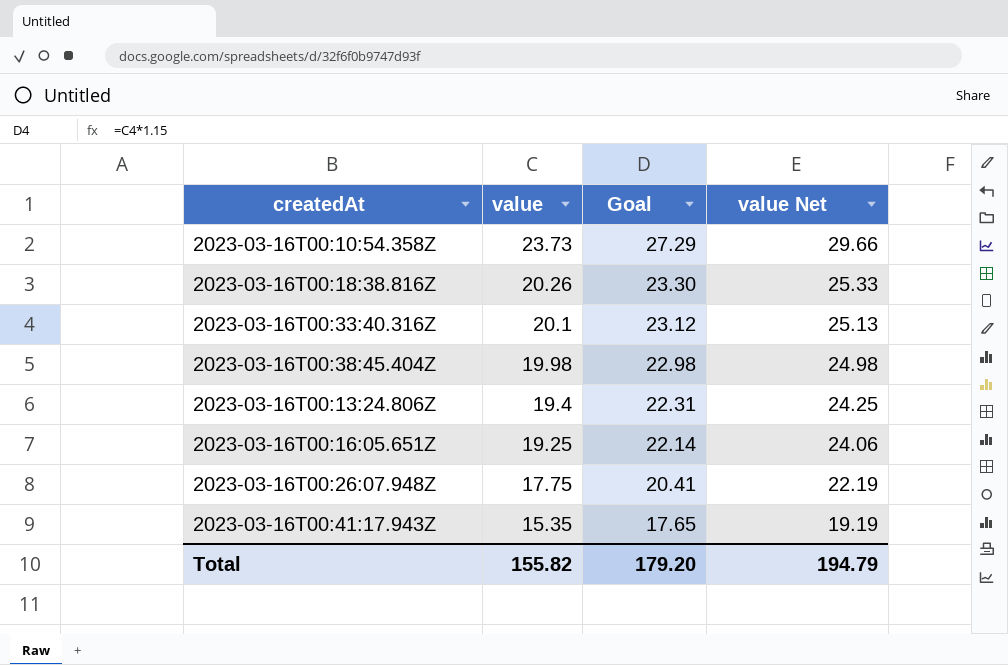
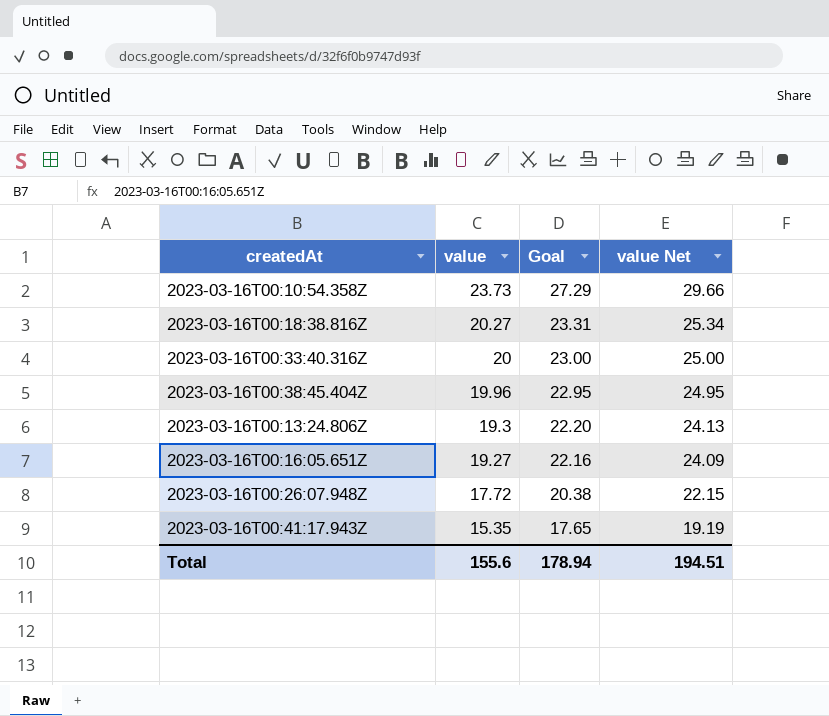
2023-03-16T00:18:38.816Z | value: 20.26 -> 20.27
2023-03-16T00:18:38.816Z | Goal: 23.30 -> 23.31
2023-03-16T00:18:38.816Z | value Net: 25.33 -> 25.34
2023-03-16T00:33:40.316Z | value: 20.1 -> 20
2023-03-16T00:33:40.316Z | Goal: 23.12 -> 23.00
2023-03-16T00:33:40.316Z | value Net: 25.13 -> 25.00
2023-03-16T00:38:45.404Z | value: 19.98 -> 19.96
2023-03-16T00:38:45.404Z | Goal: 22.98 -> 22.95
2023-03-16T00:38:45.404Z | value Net: 24.98 -> 24.95
2023-03-16T00:13:24.806Z | value: 19.4 -> 19.3
2023-03-16T00:13:24.806Z | Goal: 22.31 -> 22.20
2023-03-16T00:13:24.806Z | value Net: 24.25 -> 24.13
2023-03-16T00:16:05.651Z | value: 19.25 -> 19.27
2023-03-16T00:16:05.651Z | Goal: 22.14 -> 22.16
2023-03-16T00:16:05.651Z | value Net: 24.06 -> 24.09
2023-03-16T00:26:07.948Z | value: 17.75 -> 17.72
2023-03-16T00:26:07.948Z | Goal: 20.41 -> 20.38
2023-03-16T00:26:07.948Z | value Net: 22.19 -> 22.15
Total | value: 155.82 -> 155.6
Total | Goal: 179.20 -> 178.94
Total | value Net: 194.79 -> 194.51

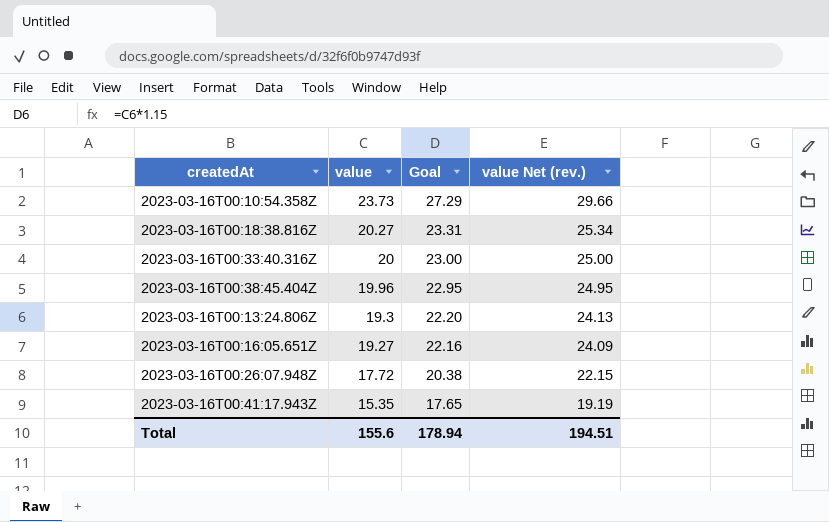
column name: value Net -> value Net (rev.)

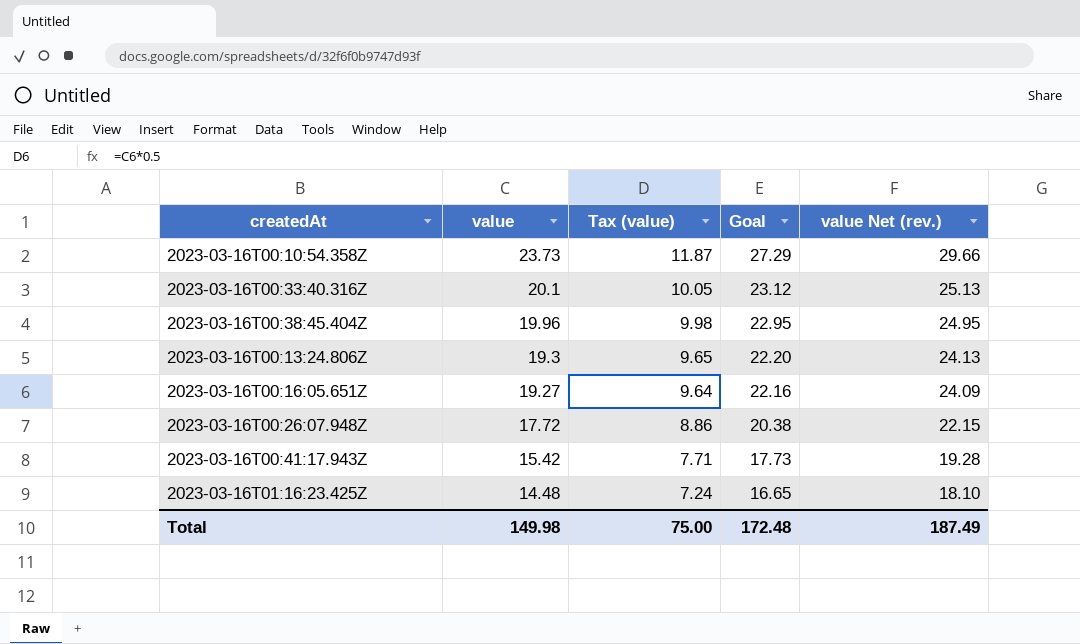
column Tax (value) | formula: none -> [value] * 0.5
row 2023-03-16T00:18:38.816Z: 20.27 | 23.31 | 25.34 -> none
2023-03-16T00:33:40.316Z | value: 20 -> 20.1
2023-03-16T00:33:40.316Z | Goal: 23.00 -> 23.12
2023-03-16T00:33:40.316Z | value Net (rev.): 25.00 -> 25.13
2023-03-16T00:41:17.943Z | value: 15.35 -> 15.42
2023-03-16T00:41:17.943Z | Goal: 17.65 -> 17.73
2023-03-16T00:41:17.943Z | value Net (rev.): 19.19 -> 19.28
row 2023-03-16T01:16:23.425Z: none -> 14.48 | 7.24 | 16.65 | 18.10
Total | value: 155.6 -> 149.98
Total | Goal: 178.94 -> 172.48
Total | value Net (rev.): 194.51 -> 187.49

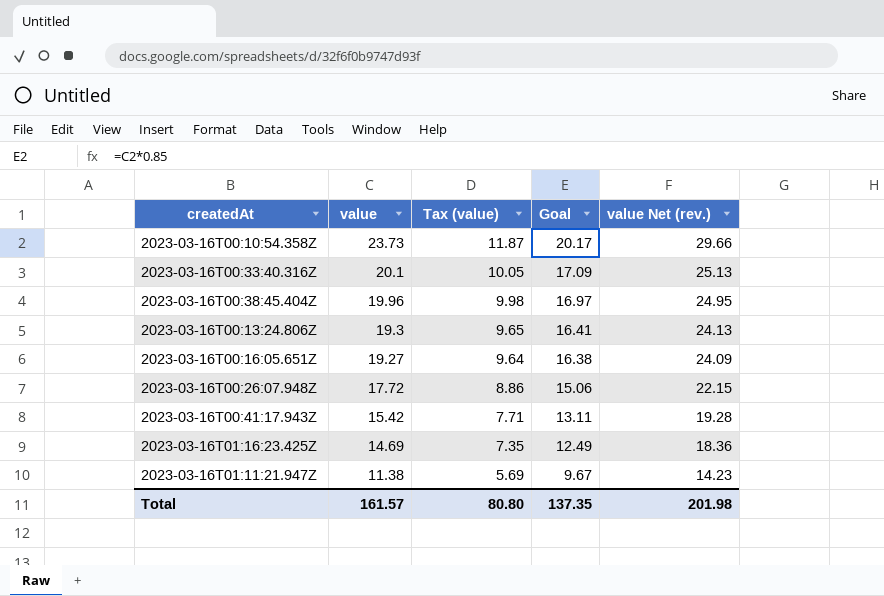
column Goal | formula: [value] * 1.15 -> [value] * 0.85
2023-03-16T01:16:23.425Z | value: 14.48 -> 14.69
2023-03-16T01:16:23.425Z | Tax (value): 7.24 -> 7.35
2023-03-16T01:16:23.425Z | value Net (rev.): 18.10 -> 18.36
row 2023-03-16T01:11:21.947Z: none -> 11.38 | 5.69 | 9.67 | 14.23
Total | value: 149.98 -> 161.57
Total | Tax (value): 75.00 -> 80.80
Total | Goal: 172.48 -> 137.35
Total | value Net (rev.): 187.49 -> 201.98

